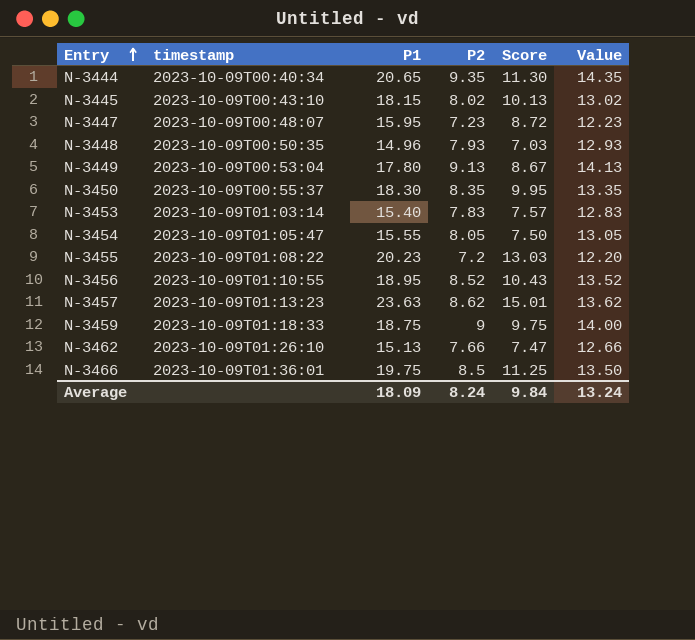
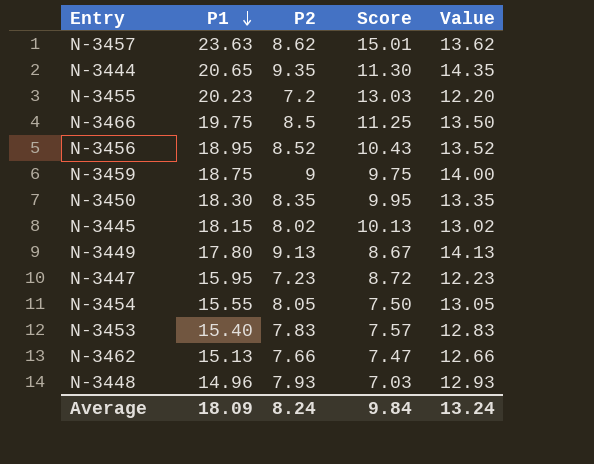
row order: Entry ascending -> P1 descending
column timestamp | position: 2 -> none

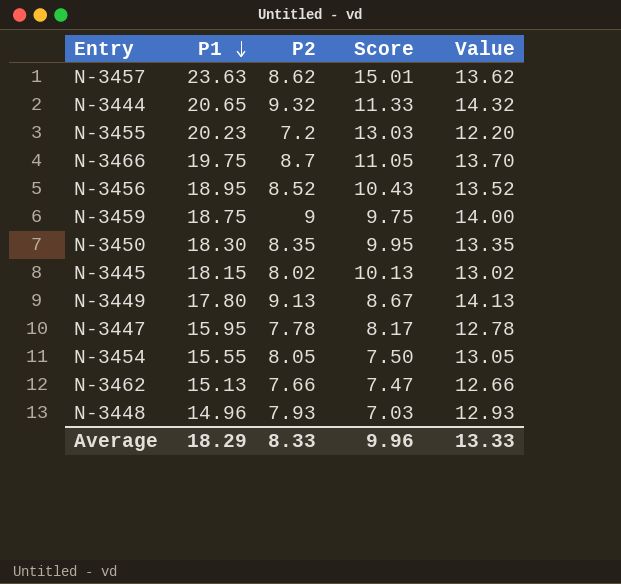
row N-3453: 15.40 | 7.83 | 7.57 | 12.83 -> none
N-3444 | P2: 9.35 -> 9.32
N-3444 | Score: 11.30 -> 11.33
N-3444 | Value: 14.35 -> 14.32
N-3466 | P2: 8.5 -> 8.7
N-3466 | Score: 11.25 -> 11.05
N-3466 | Value: 13.50 -> 13.70
N-3447 | P2: 7.23 -> 7.78
N-3447 | Score: 8.72 -> 8.17
N-3447 | Value: 12.23 -> 12.78
Average | P1: 18.09 -> 18.29
Average | P2: 8.24 -> 8.33
Average | Score: 9.84 -> 9.96
Average | Value: 13.24 -> 13.33

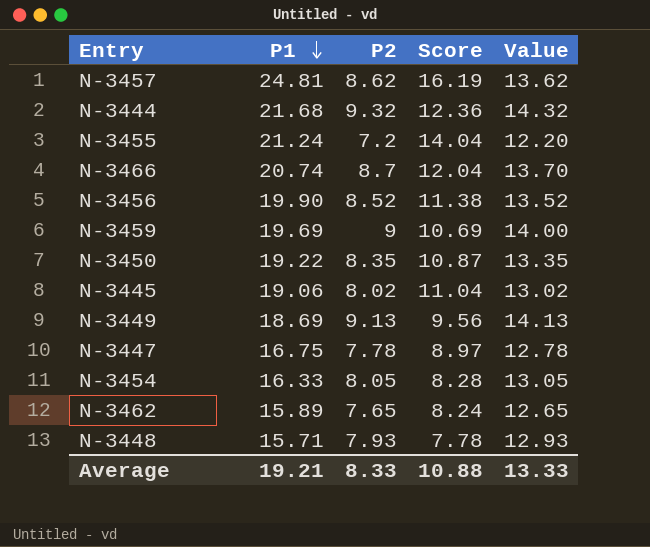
N-3457 | P1: 23.63 -> 24.81
N-3457 | Score: 15.01 -> 16.19
N-3444 | P1: 20.65 -> 21.68
N-3444 | Score: 11.33 -> 12.36
N-3455 | P1: 20.23 -> 21.24
N-3455 | Score: 13.03 -> 14.04
N-3466 | P1: 19.75 -> 20.74
N-3466 | Score: 11.05 -> 12.04
N-3456 | P1: 18.95 -> 19.90
N-3456 | Score: 10.43 -> 11.38
N-3459 | P1: 18.75 -> 19.69
N-3459 | Score: 9.75 -> 10.69
N-3450 | P1: 18.30 -> 19.22
N-3450 | Score: 9.95 -> 10.87
N-3445 | P1: 18.15 -> 19.06
N-3445 | Score: 10.13 -> 11.04
N-3449 | P1: 17.80 -> 18.69
N-3449 | Score: 8.67 -> 9.56
N-3447 | P1: 15.95 -> 16.75
N-3447 | Score: 8.17 -> 8.97
N-3454 | P1: 15.55 -> 16.33
N-3454 | Score: 7.50 -> 8.28
N-3462 | P1: 15.13 -> 15.89
N-3462 | P2: 7.66 -> 7.65
N-3462 | Score: 7.47 -> 8.24
N-3462 | Value: 12.66 -> 12.65
N-3448 | P1: 14.96 -> 15.71
N-3448 | Score: 7.03 -> 7.78
Average | P1: 18.29 -> 19.21
Average | Score: 9.96 -> 10.88

